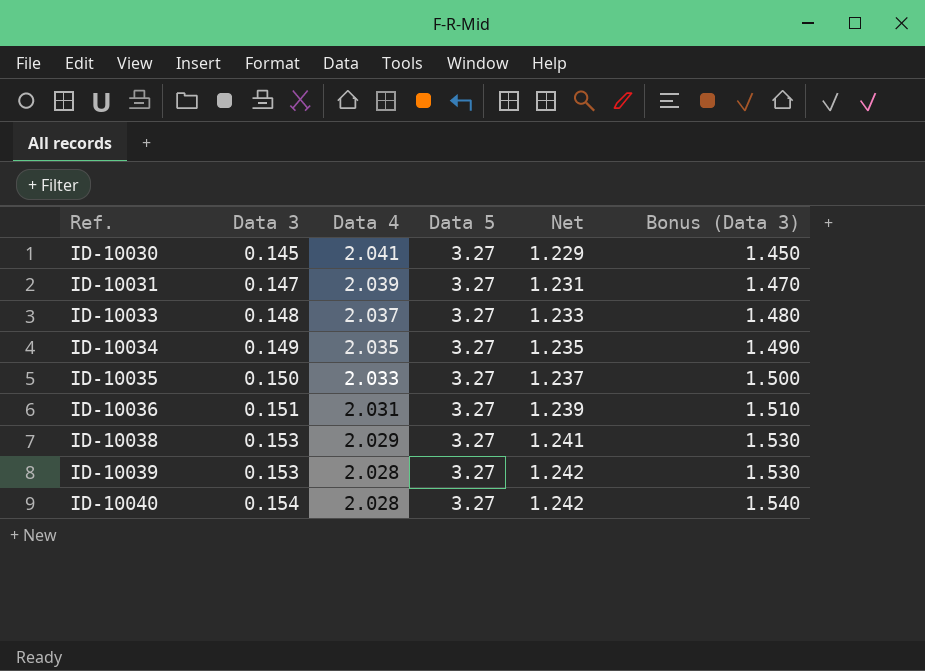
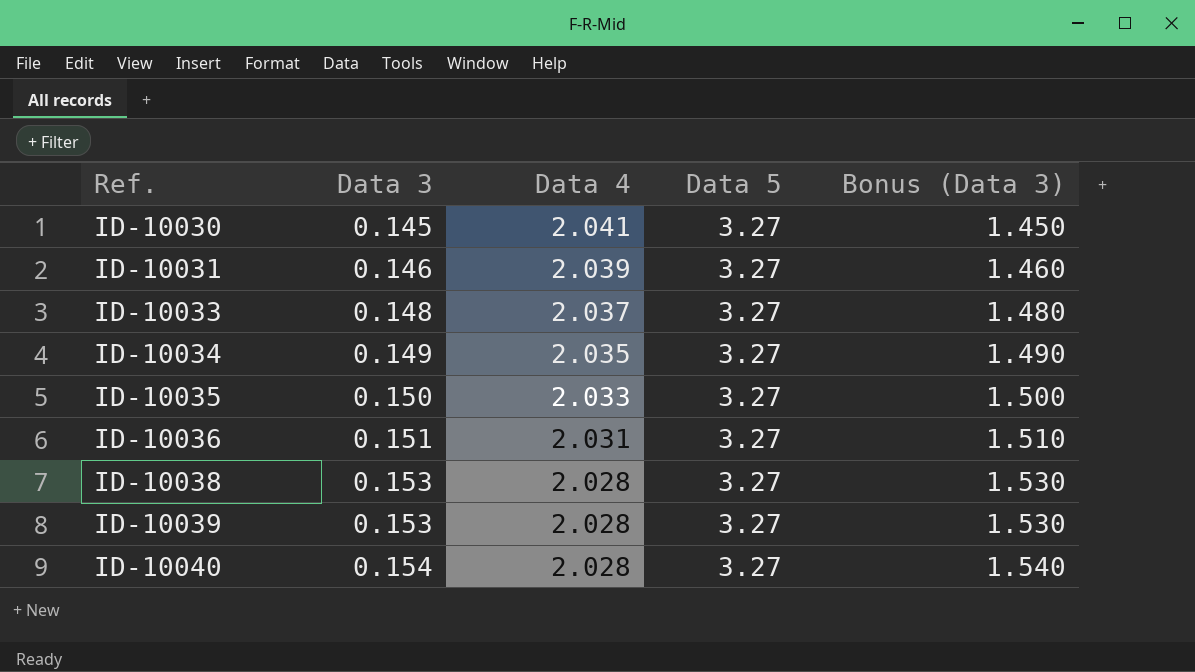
column Net | formula: [Data 5] - [Data 4] -> none
ID-10031 | Data 3: 0.147 -> 0.146
ID-10031 | Bonus (Data 3): 1.470 -> 1.460
ID-10038 | Data 4: 2.029 -> 2.028

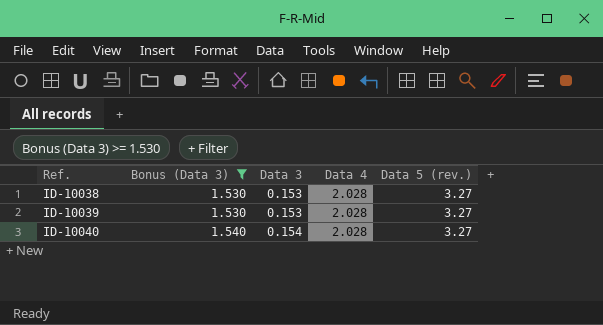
filter: none -> Bonus (Data 3) >= 1.530
column Bonus (Data 3) | position: 5 -> 2
column name: Data 5 -> Data 5 (rev.)

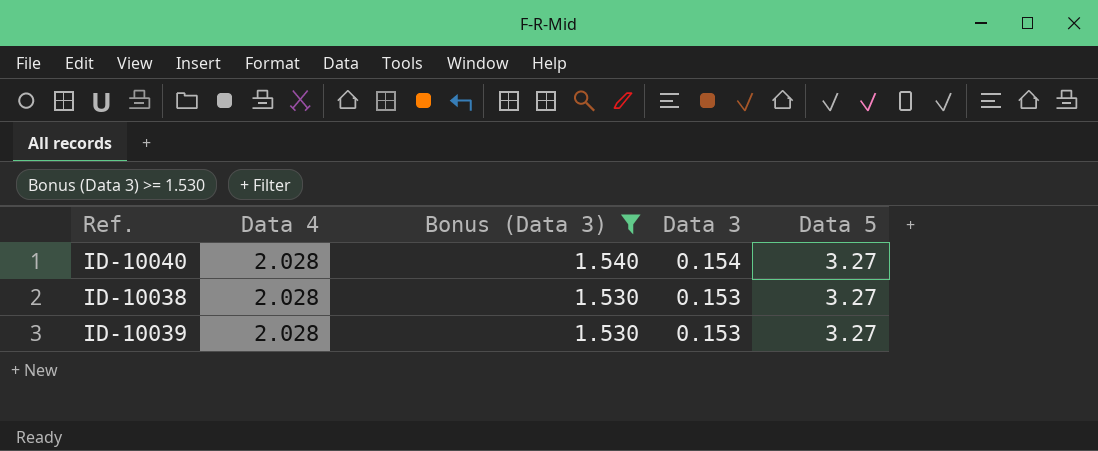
row order: Ref. ascending -> Bonus (Data 3) descending
column Data 4 | position: 4 -> 2
column name: Data 5 (rev.) -> Data 5

